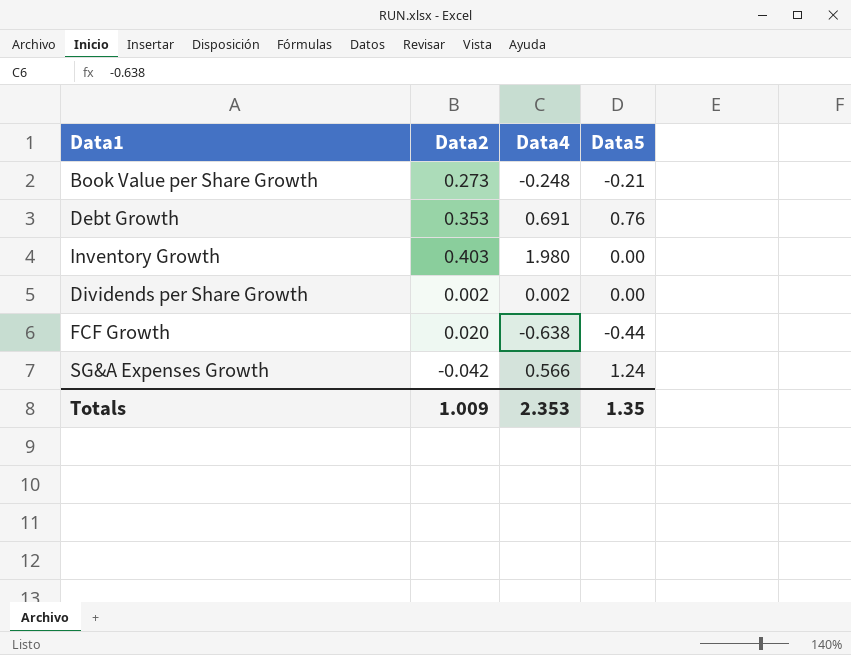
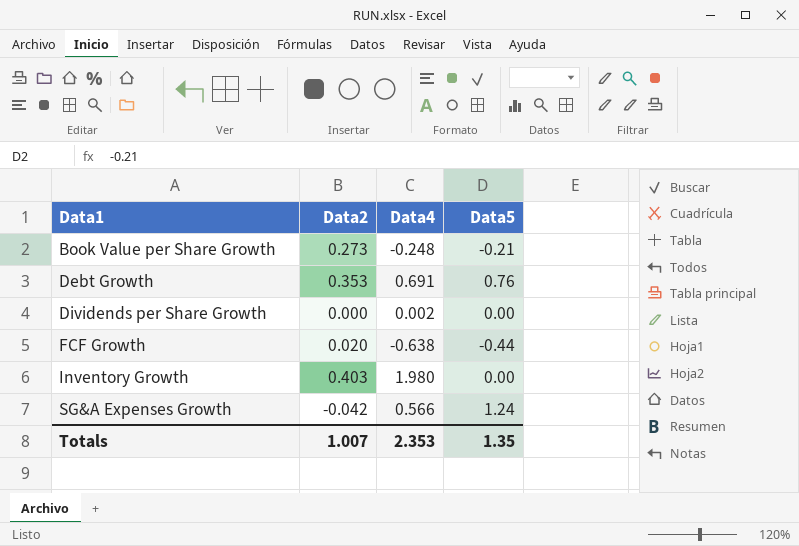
row order: none -> Data1 ascending
Dividends per Share Growth | Data2: 0.002 -> 0.000
Totals | Data2: 1.009 -> 1.007

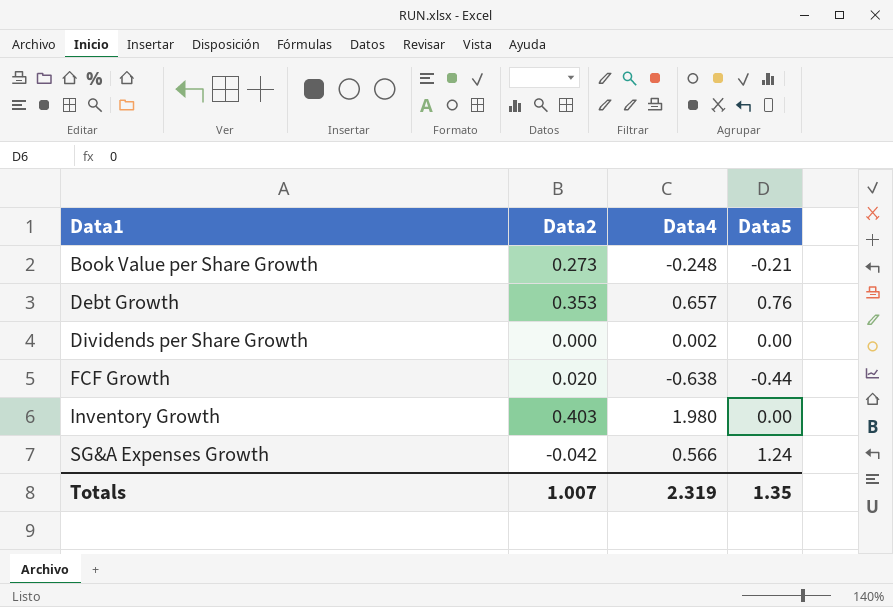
Debt Growth | Data4: 0.691 -> 0.657
Totals | Data4: 2.353 -> 2.319

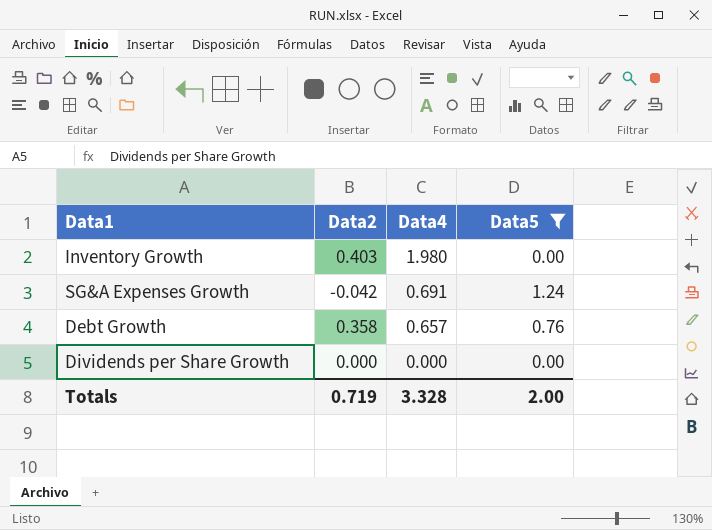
filter: none -> Data5 >= 0.00
row order: Data1 ascending -> Data4 descending
SG&A Expenses Growth | Data4: 0.566 -> 0.691
Debt Growth | Data2: 0.353 -> 0.358
Dividends per Share Growth | Data4: 0.002 -> 0.000
Totals | Data2: 1.007 -> 0.719
Totals | Data4: 2.319 -> 3.328
Totals | Data5: 1.35 -> 2.00

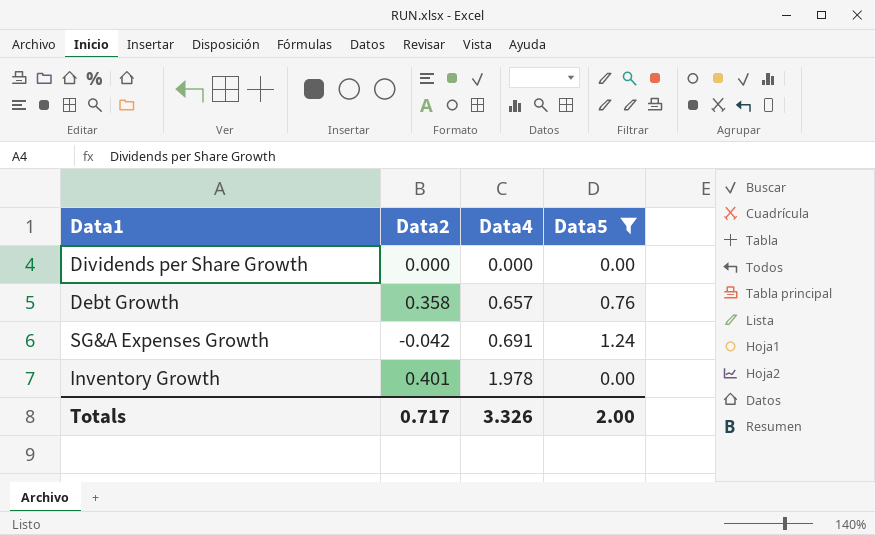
row order: Data4 descending -> Data4 ascending
Inventory Growth | Data2: 0.403 -> 0.401
Inventory Growth | Data4: 1.980 -> 1.978
Totals | Data2: 0.719 -> 0.717
Totals | Data4: 3.328 -> 3.326

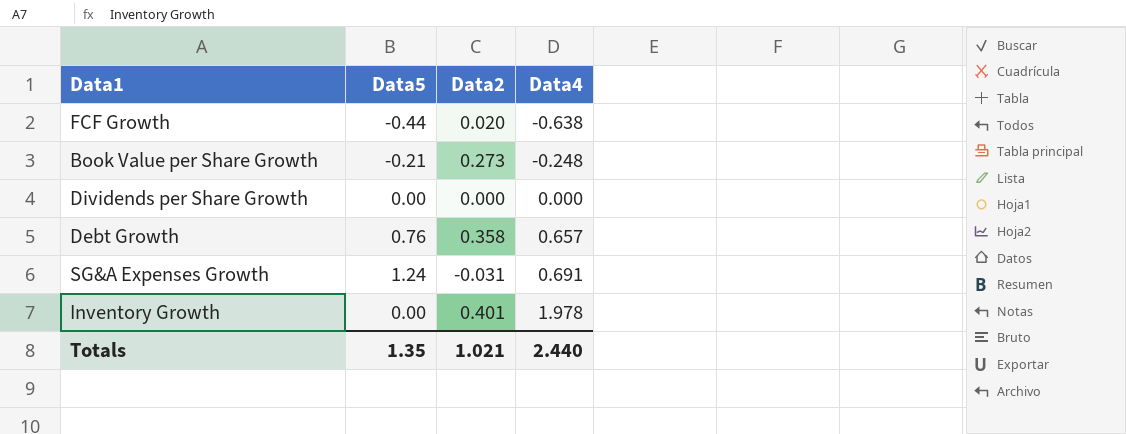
filter: Data5 >= 0.00 -> none
column Data5 | position: 4 -> 2
SG&A Expenses Growth | Data2: -0.042 -> -0.031
Totals | Data5: 2.00 -> 1.35
Totals | Data2: 0.717 -> 1.021
Totals | Data4: 3.326 -> 2.440

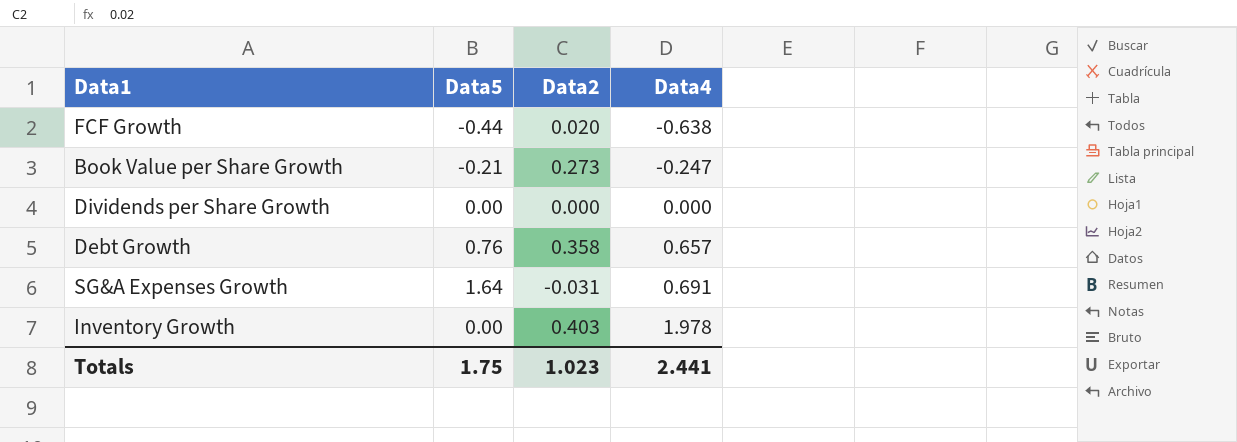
Book Value per Share Growth | Data4: -0.248 -> -0.247
SG&A Expenses Growth | Data5: 1.24 -> 1.64
Inventory Growth | Data2: 0.401 -> 0.403
Totals | Data5: 1.35 -> 1.75
Totals | Data2: 1.021 -> 1.023
Totals | Data4: 2.440 -> 2.441

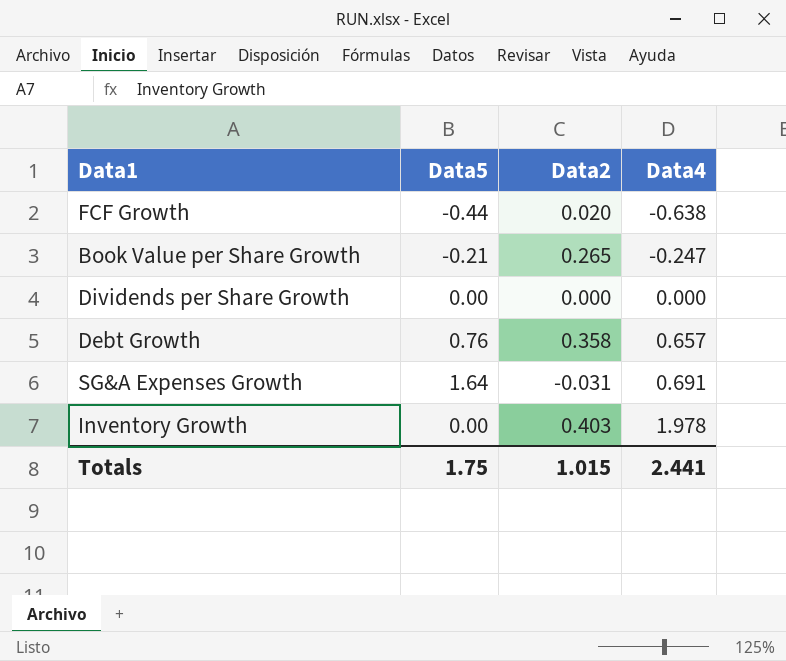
Book Value per Share Growth | Data2: 0.273 -> 0.265
Totals | Data2: 1.023 -> 1.015

